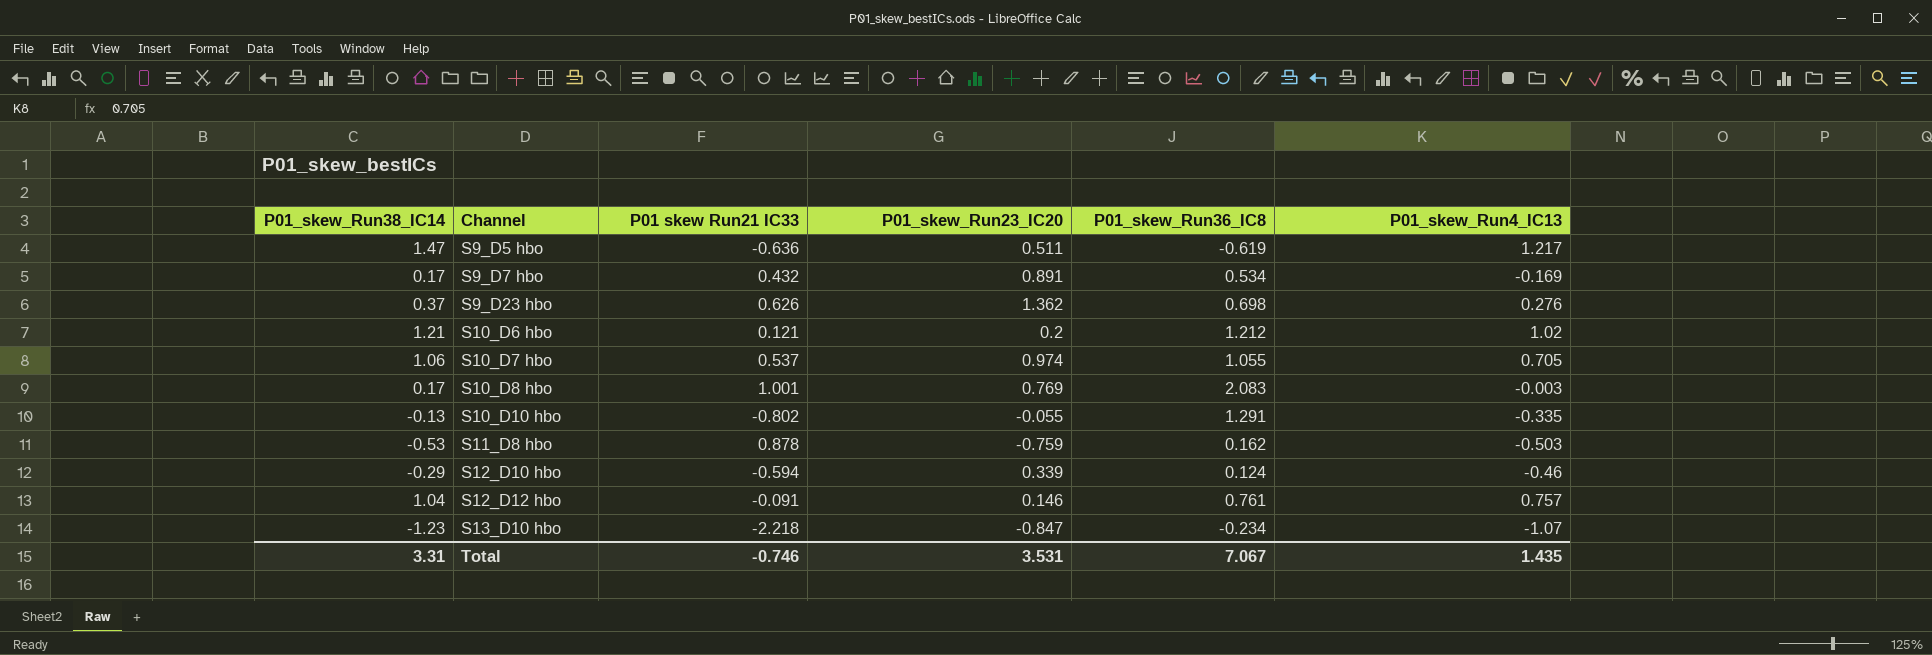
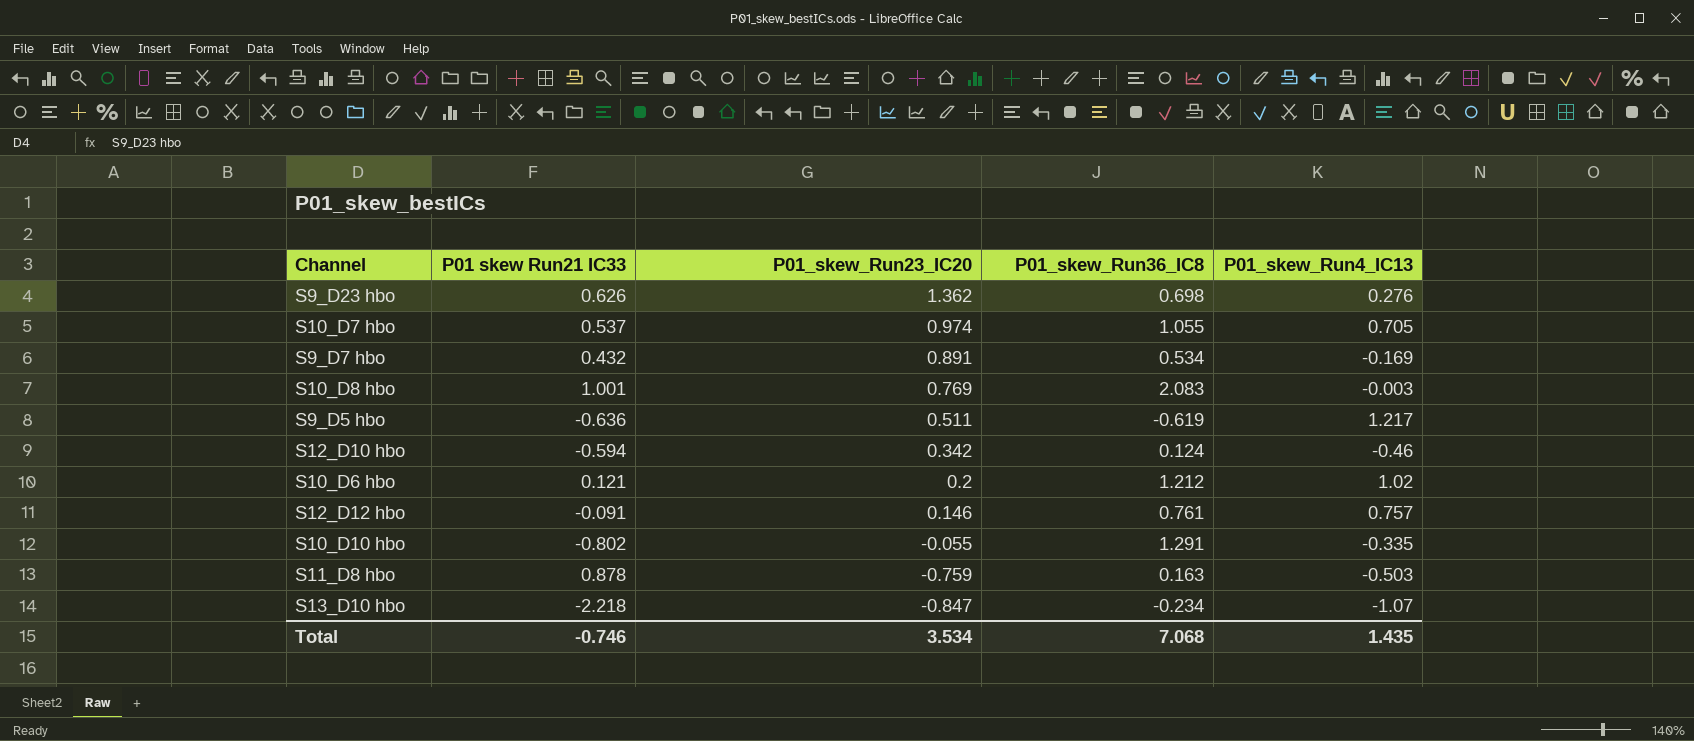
row order: Channel ascending -> P01_skew_Run23_IC20 descending
column P01_skew_Run38_IC14 | position: 1 -> none
S12_D10 hbo | P01_skew_Run23_IC20: 0.339 -> 0.342
S11_D8 hbo | P01_skew_Run36_IC8: 0.162 -> 0.163
Total | P01_skew_Run23_IC20: 3.531 -> 3.534
Total | P01_skew_Run36_IC8: 7.067 -> 7.068

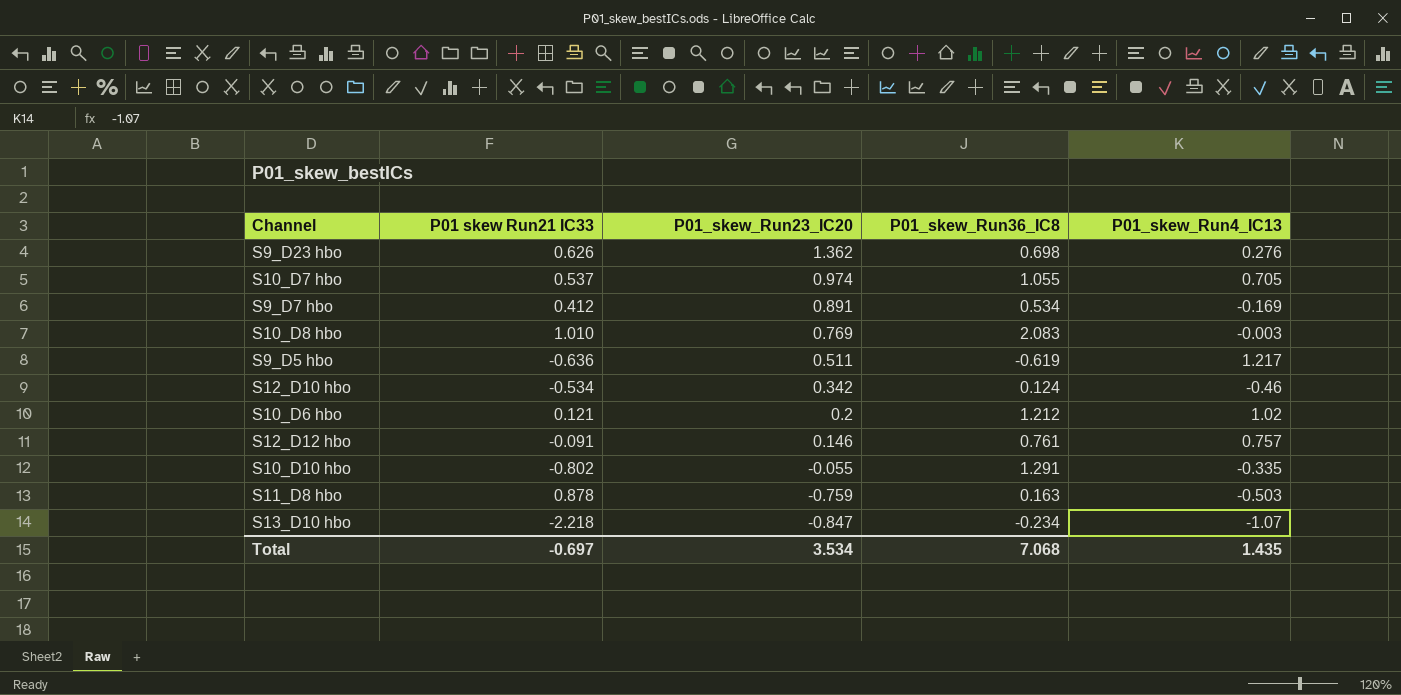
S9_D7 hbo | P01 skew Run21 IC33: 0.432 -> 0.412
S10_D8 hbo | P01 skew Run21 IC33: 1.001 -> 1.010
S12_D10 hbo | P01 skew Run21 IC33: -0.594 -> -0.534
Total | P01 skew Run21 IC33: -0.746 -> -0.697

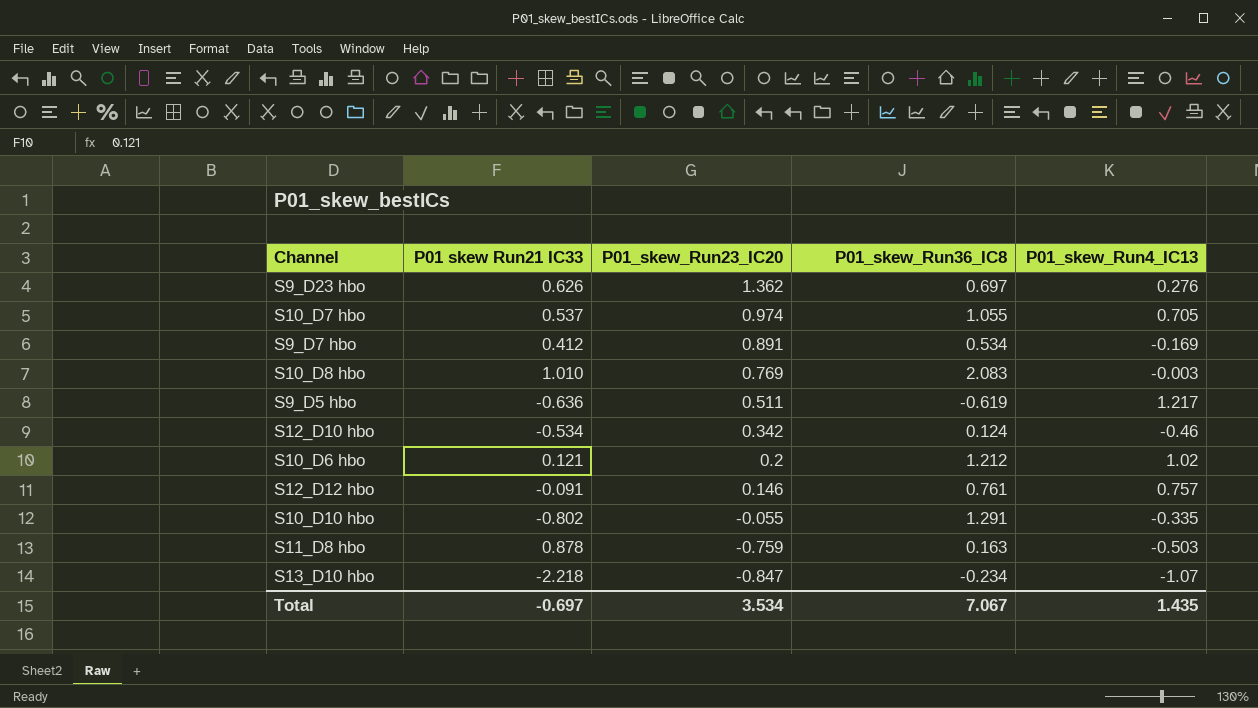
S9_D23 hbo | P01_skew_Run36_IC8: 0.698 -> 0.697
Total | P01_skew_Run36_IC8: 7.068 -> 7.067

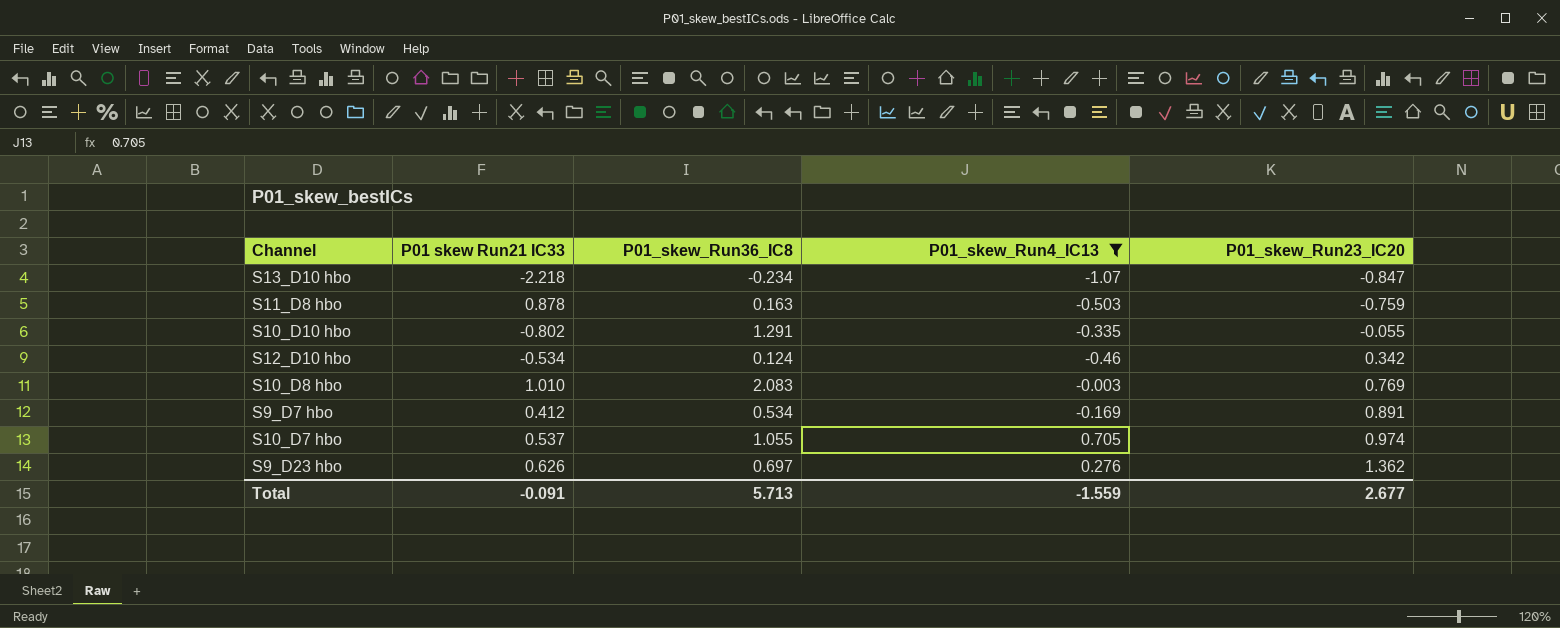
filter: none -> P01_skew_Run4_IC13 <= 0.705
row order: P01_skew_Run23_IC20 descending -> P01_skew_Run23_IC20 ascending
column P01_skew_Run23_IC20 | position: 3 -> 5
Total | P01 skew Run21 IC33: -0.697 -> -0.091
Total | P01_skew_Run36_IC8: 7.067 -> 5.713
Total | P01_skew_Run4_IC13: 1.435 -> -1.559
Total | P01_skew_Run23_IC20: 3.534 -> 2.677

